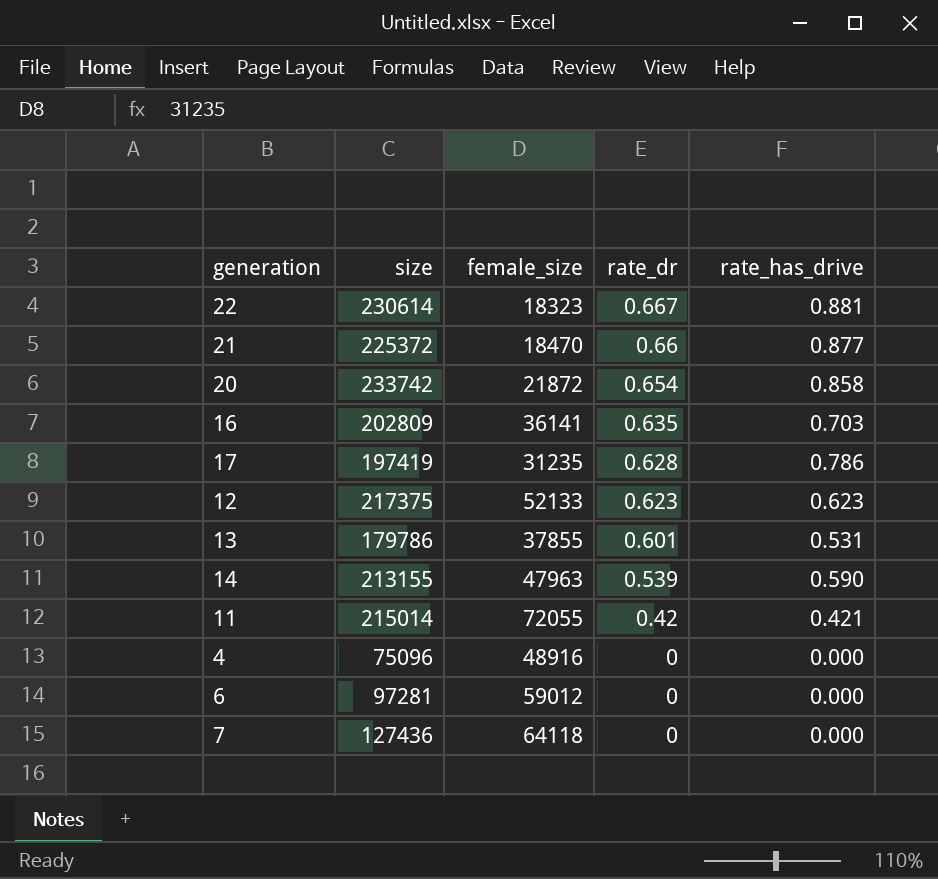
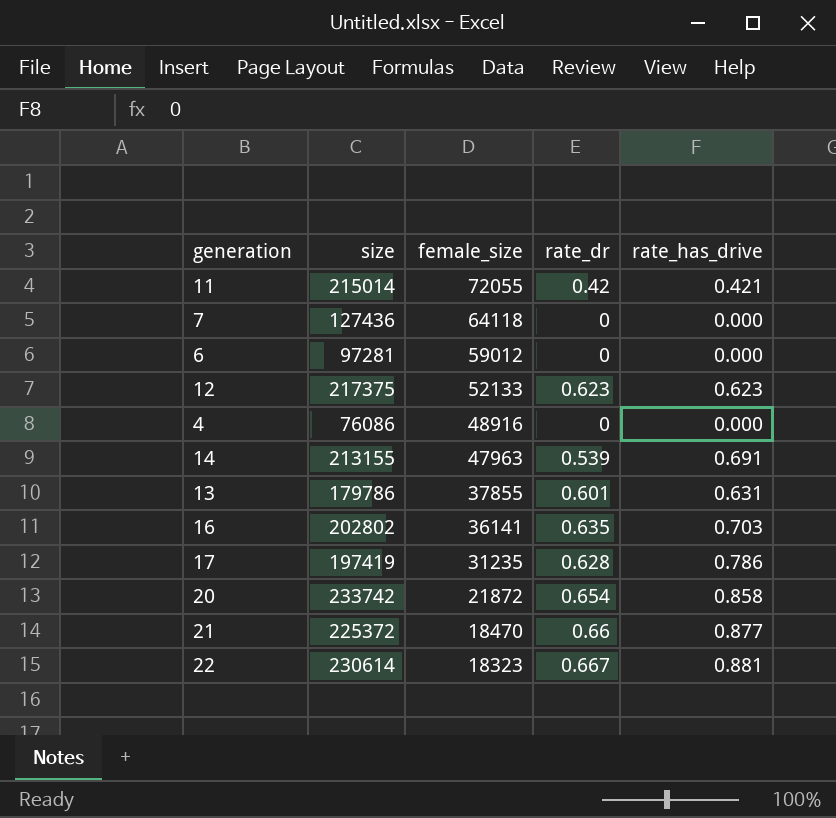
row order: rate_dr descending -> female_size descending
4 | size: 75096 -> 76086
14 | rate_has_drive: 0.590 -> 0.691
13 | rate_has_drive: 0.531 -> 0.631
16 | size: 202809 -> 202802

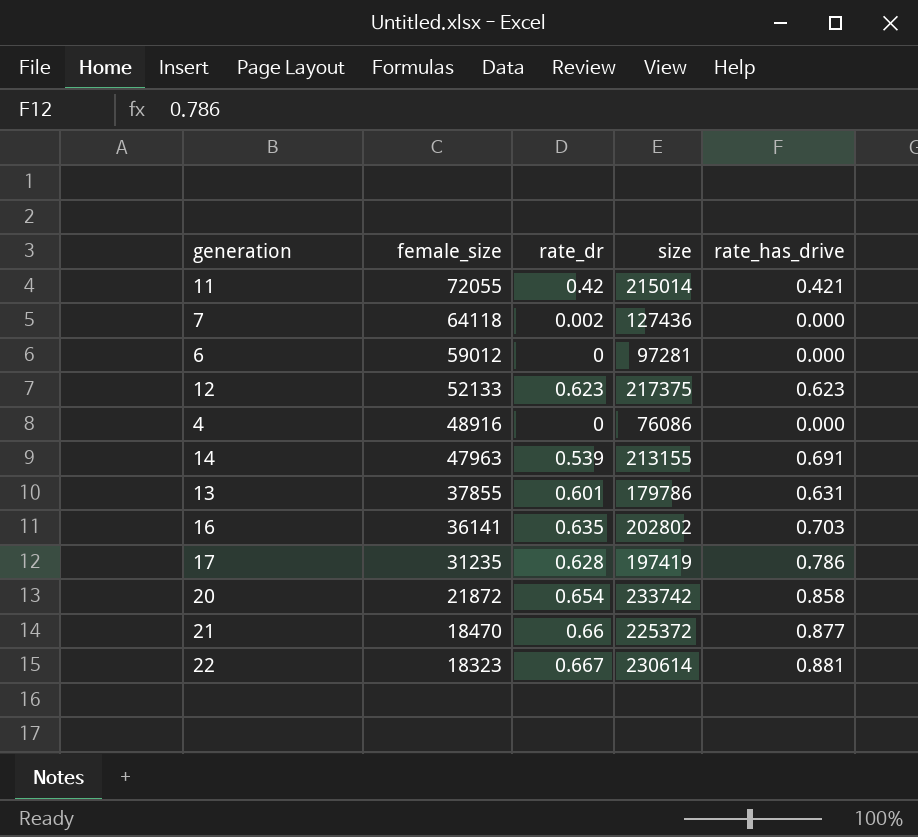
column size | position: 2 -> 4
7 | rate_dr: 0 -> 0.002

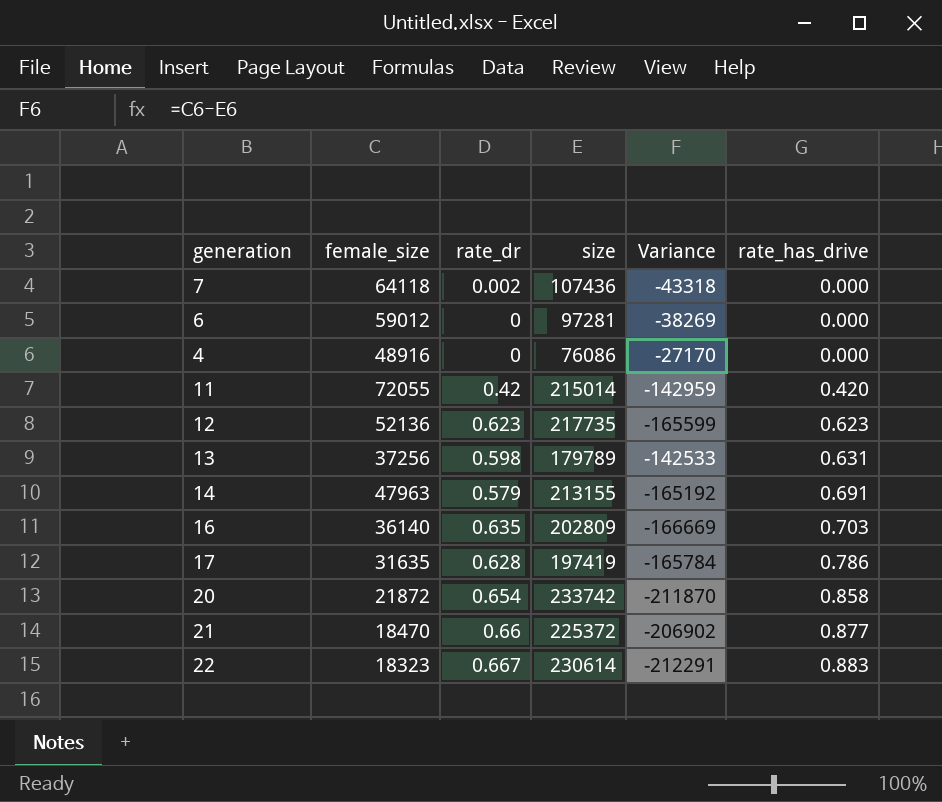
row order: female_size descending -> rate_has_drive ascending
column Variance | formula: none -> [female_size] - [size]
7 | size: 127436 -> 107436
11 | rate_has_drive: 0.421 -> 0.420
12 | female_size: 52133 -> 52136
12 | size: 217375 -> 217735
13 | female_size: 37855 -> 37256
13 | rate_dr: 0.601 -> 0.598
13 | size: 179786 -> 179789
14 | rate_dr: 0.539 -> 0.579
16 | female_size: 36141 -> 36140
16 | size: 202802 -> 202809
17 | female_size: 31235 -> 31635
22 | rate_has_drive: 0.881 -> 0.883

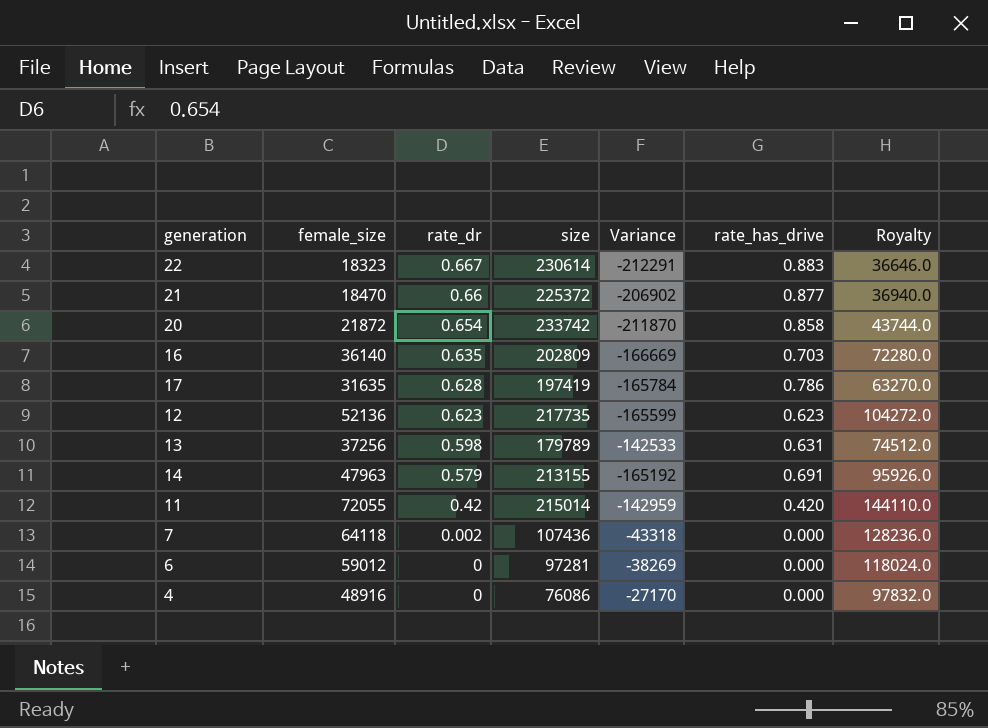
row order: rate_has_drive ascending -> rate_dr descending
column Royalty | formula: none -> [female_size] * 2

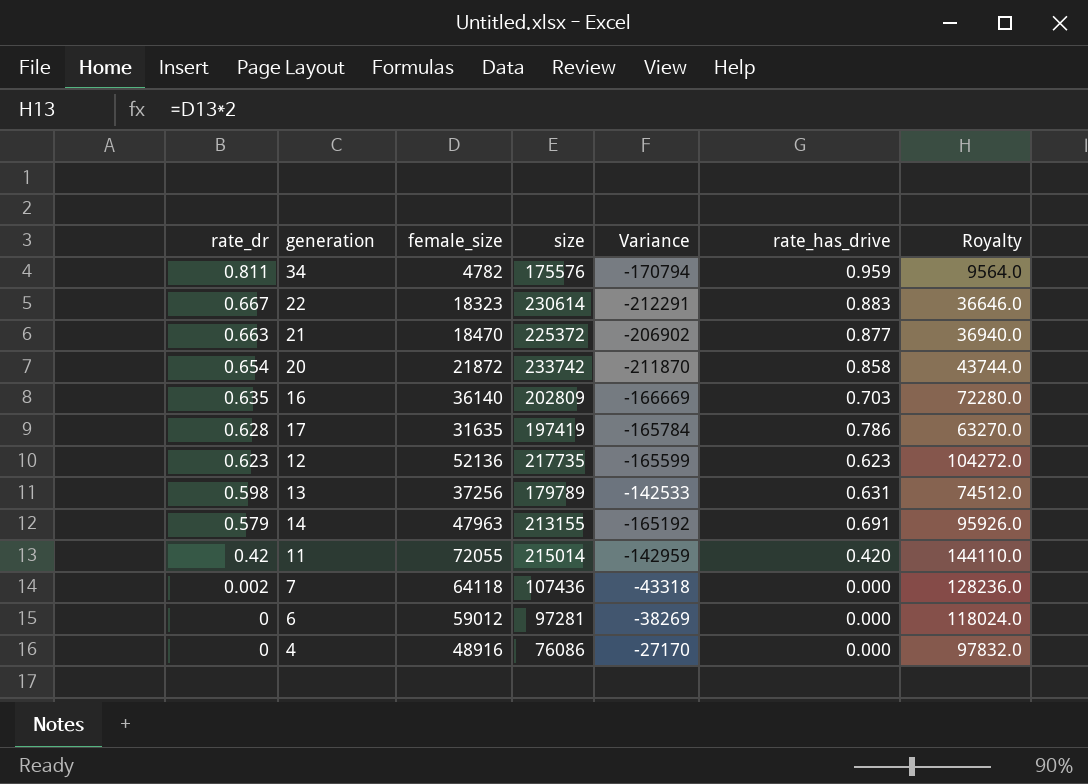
column rate_dr | position: 3 -> 1
row 34: none -> 0.811 | 4782 | 175576 | -170794 | 0.959 | 9564.0
21 | rate_dr: 0.66 -> 0.663

